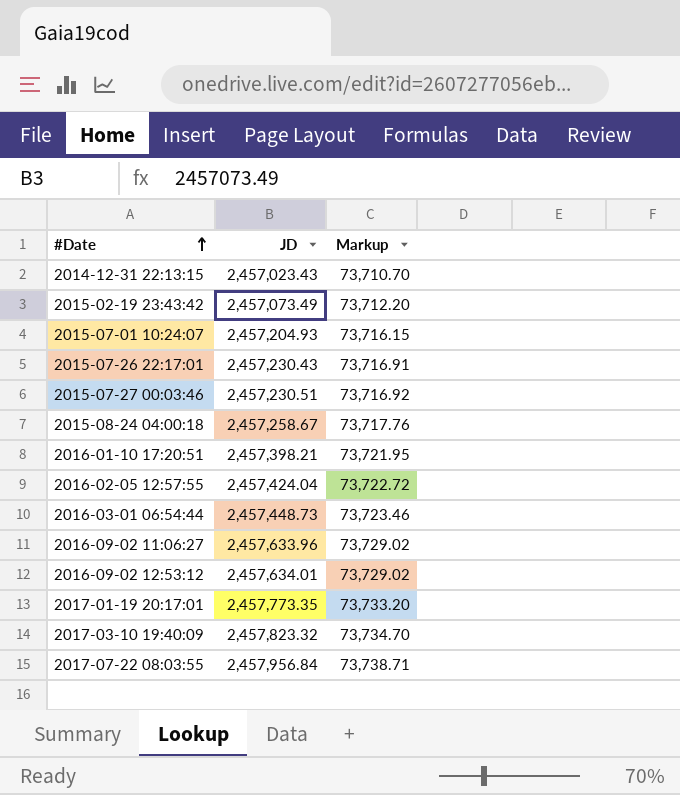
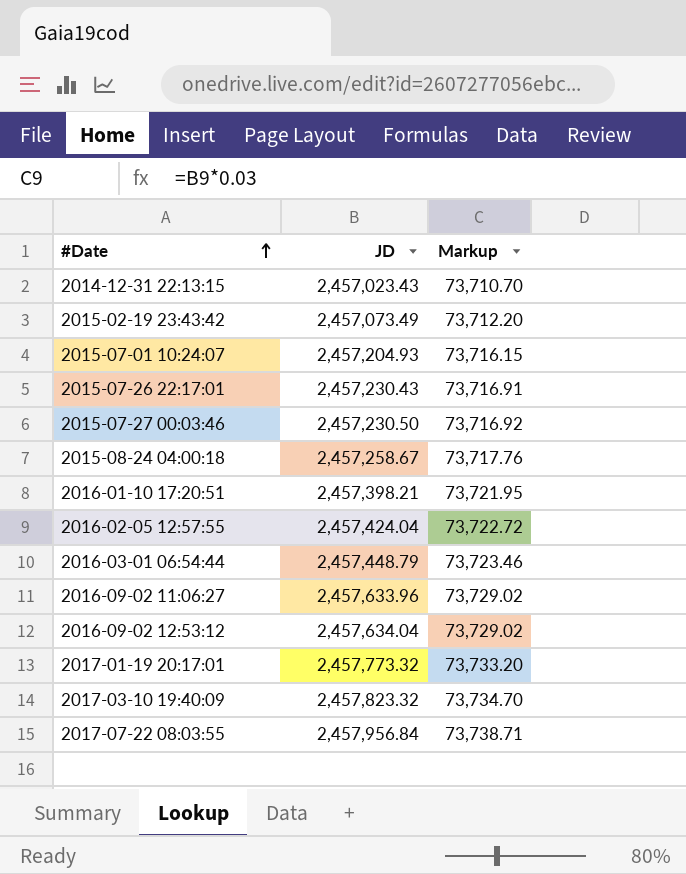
2015-07-27 00:03:46 | JD: 2,457,230.51 -> 2,457,230.50
2016-03-01 06:54:44 | JD: 2,457,448.73 -> 2,457,448.79
2016-09-02 12:53:12 | JD: 2,457,634.01 -> 2,457,634.04
2017-01-19 20:17:01 | JD: 2,457,773.35 -> 2,457,773.32

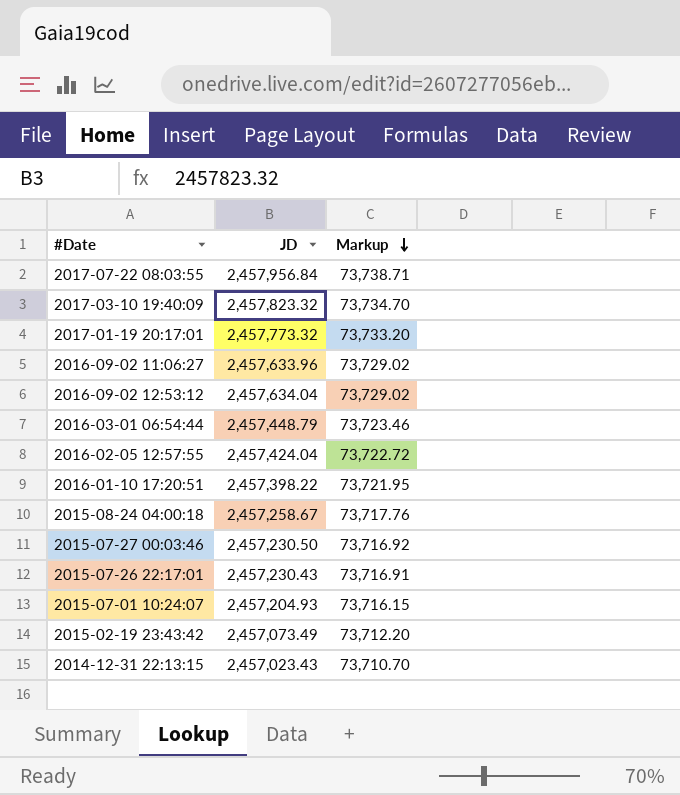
row order: #Date ascending -> Markup descending
2016-01-10 17:20:51 | JD: 2,457,398.21 -> 2,457,398.22

